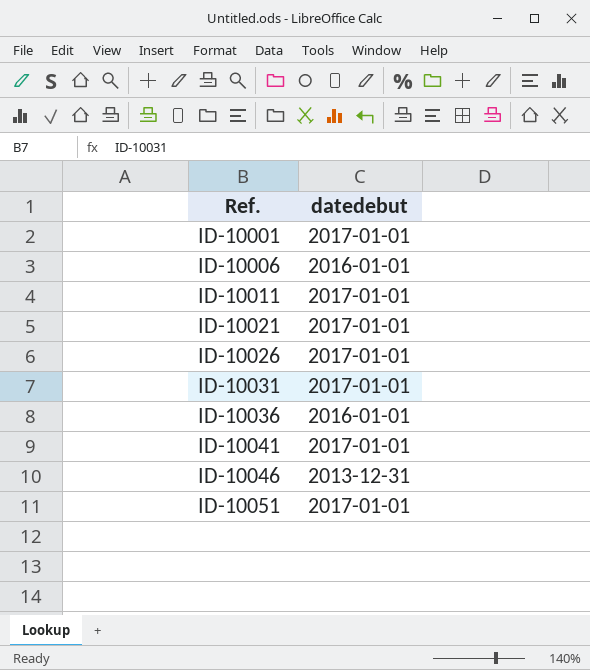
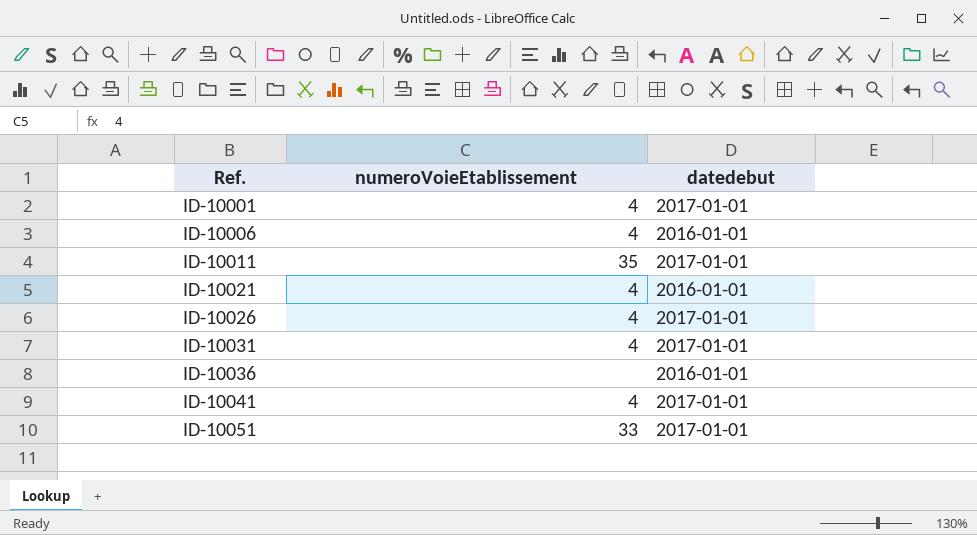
column numeroVoieEtablissement | position: none -> 2
row ID-10046: 2013-12-31 -> none
ID-10021 | datedebut: 2017-01-01 -> 2016-01-01

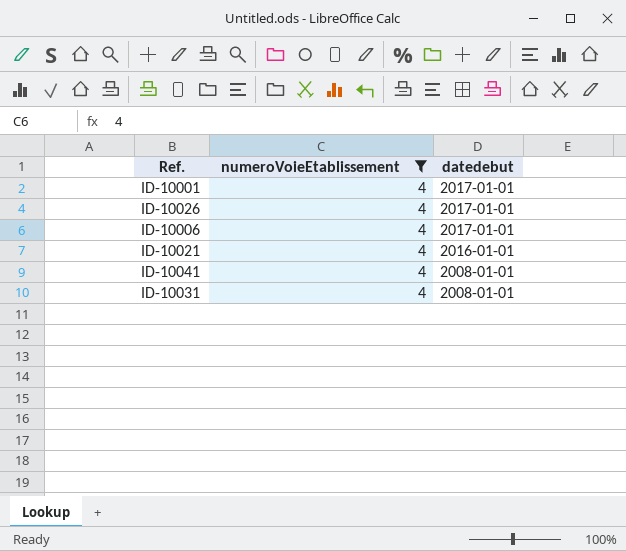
filter: none -> numeroVoieEtablissement = 4
row order: Ref. ascending -> datedebut descending
ID-10006 | datedebut: 2016-01-01 -> 2017-01-01
ID-10041 | datedebut: 2017-01-01 -> 2008-01-01
ID-10031 | datedebut: 2017-01-01 -> 2008-01-01

